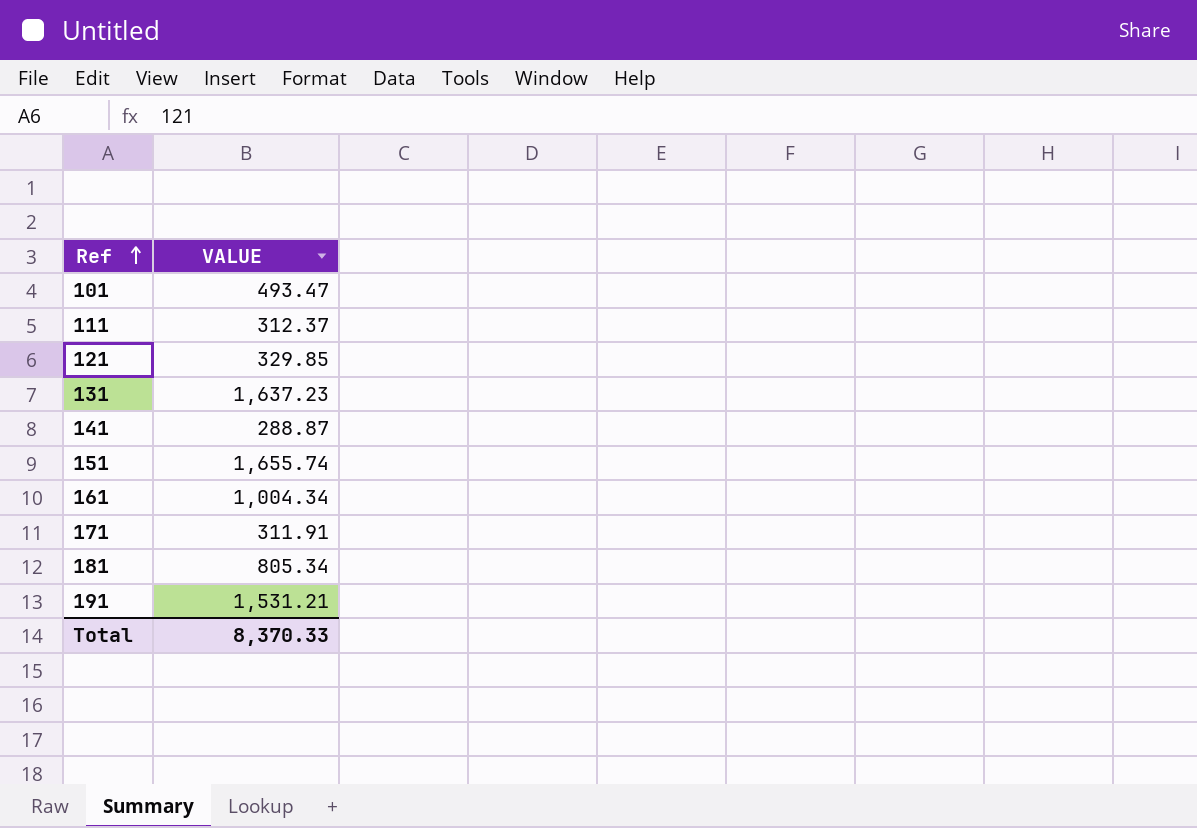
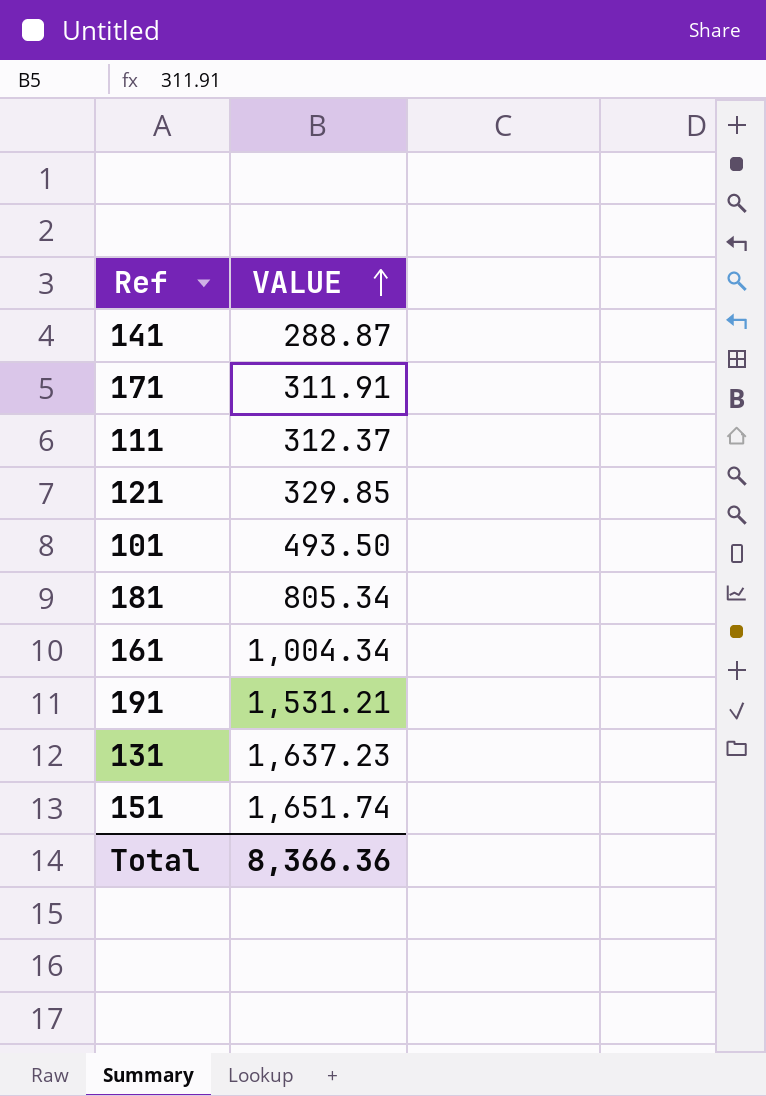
row order: Ref ascending -> VALUE ascending
101 | VALUE: 493.47 -> 493.50
151 | VALUE: 1,655.74 -> 1,651.74
Total | VALUE: 8,370.33 -> 8,366.36

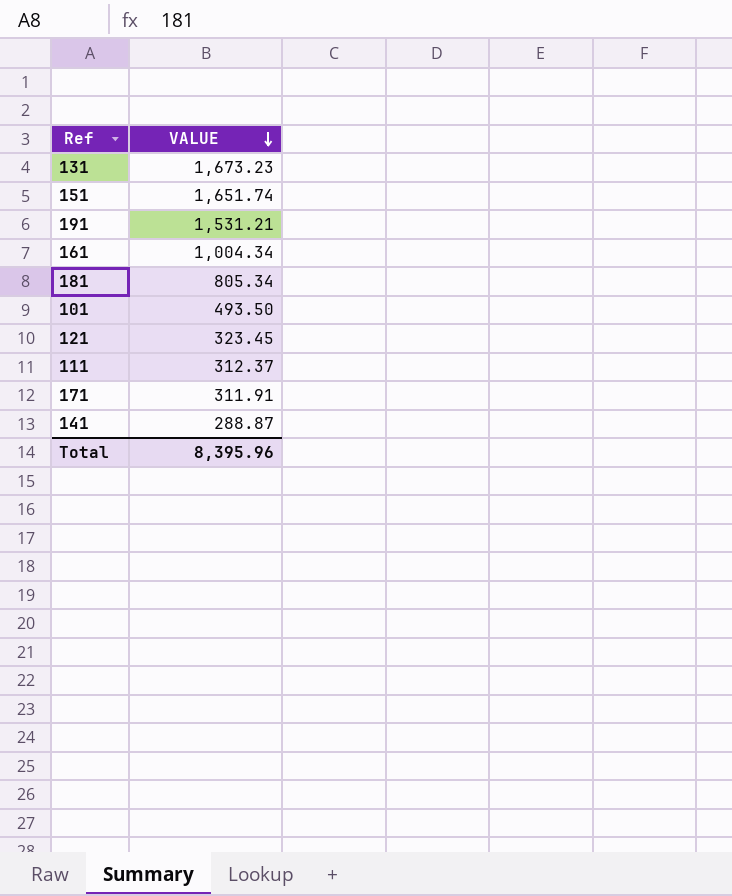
row order: VALUE ascending -> VALUE descending
131 | VALUE: 1,637.23 -> 1,673.23
121 | VALUE: 329.85 -> 323.45
Total | VALUE: 8,366.36 -> 8,395.96

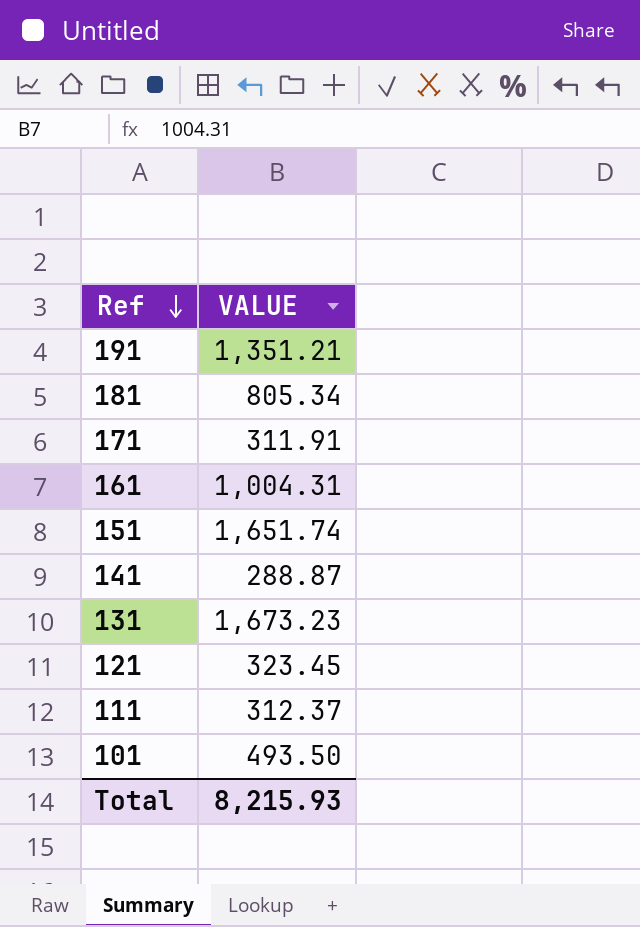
row order: VALUE descending -> Ref descending
191 | VALUE: 1,531.21 -> 1,351.21
161 | VALUE: 1,004.34 -> 1,004.31
Total | VALUE: 8,395.96 -> 8,215.93

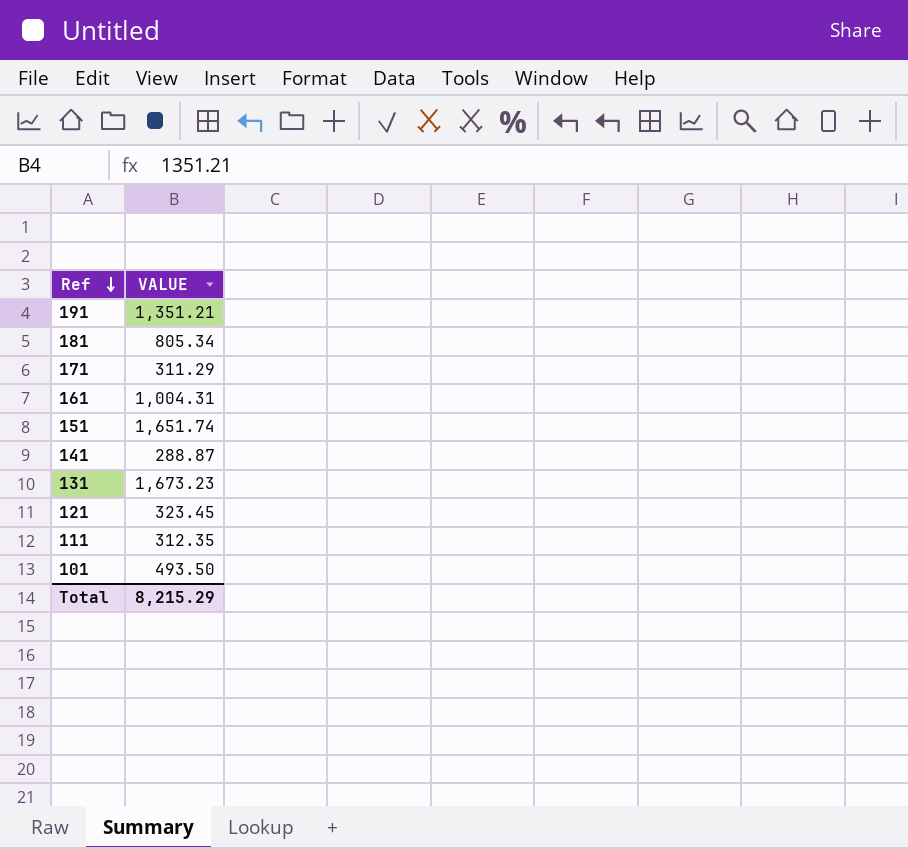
171 | VALUE: 311.91 -> 311.29
111 | VALUE: 312.37 -> 312.35
Total | VALUE: 8,215.93 -> 8,215.29

